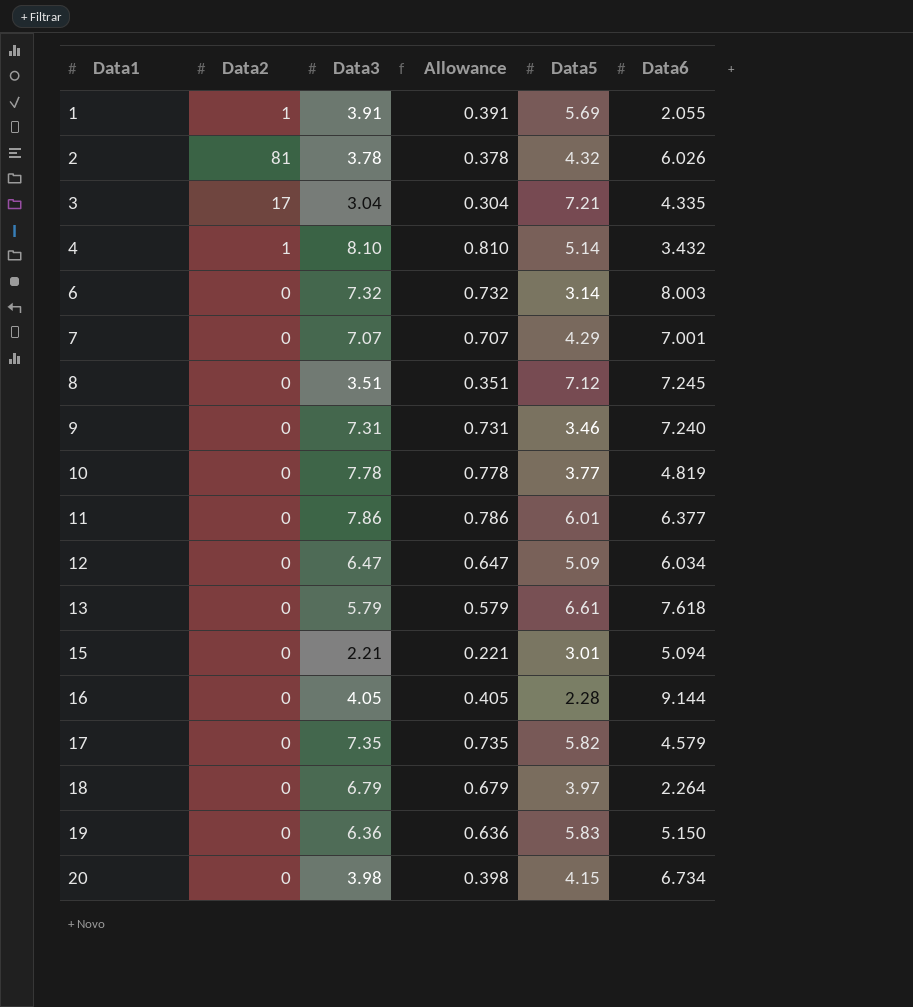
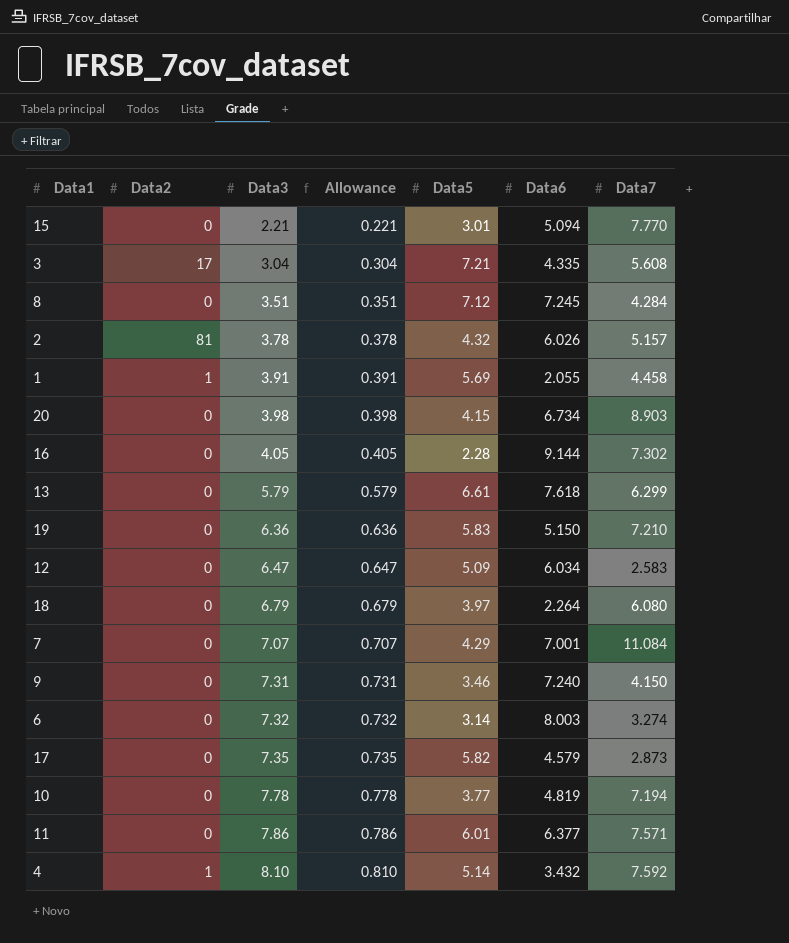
row order: Data1 ascending -> Data3 ascending
column Data7 | position: none -> 7

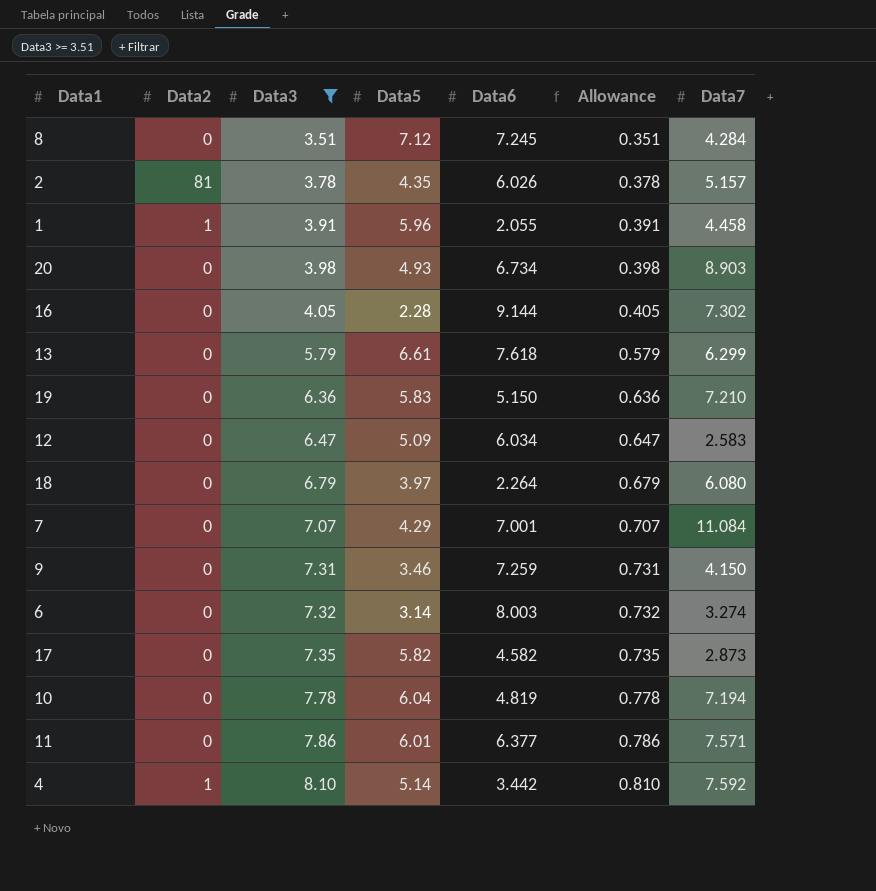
filter: none -> Data3 >= 3.51
column Allowance | position: 4 -> 6
2 | Data5: 4.32 -> 4.35
1 | Data5: 5.69 -> 5.96
20 | Data5: 4.15 -> 4.93
9 | Data6: 7.240 -> 7.259
17 | Data6: 4.579 -> 4.582
10 | Data5: 3.77 -> 6.04
4 | Data6: 3.432 -> 3.442

